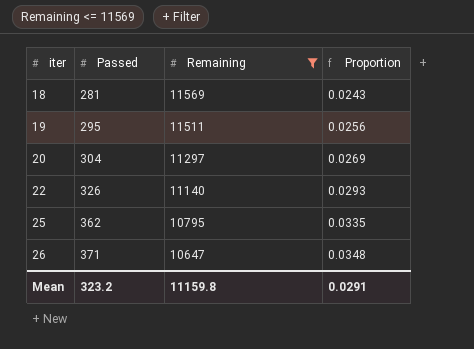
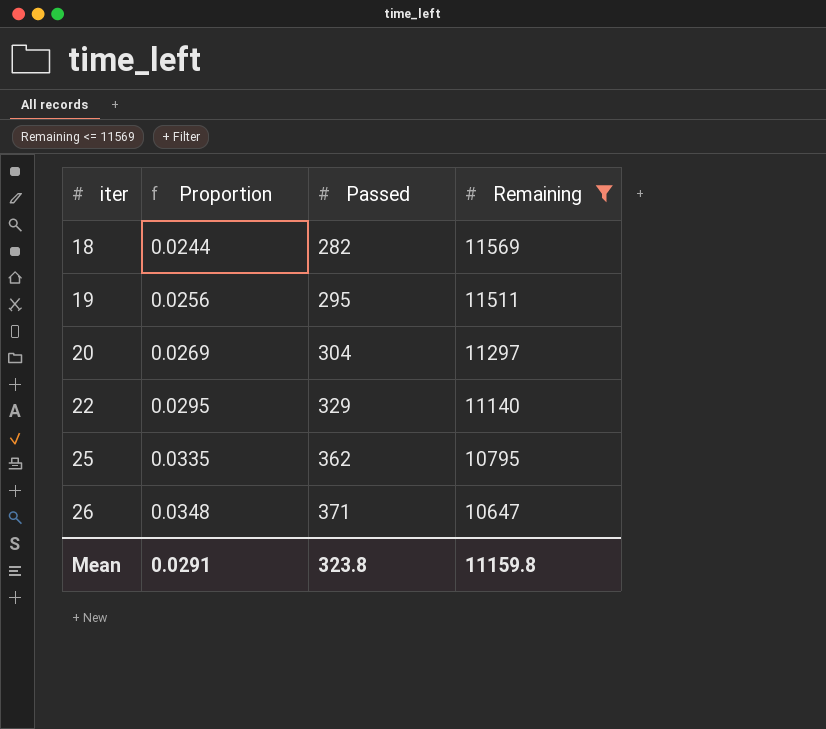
column Proportion | position: 4 -> 2
18 | Proportion: 0.0243 -> 0.0244
18 | Passed: 281 -> 282
22 | Proportion: 0.0293 -> 0.0295
22 | Passed: 326 -> 329
Mean | Passed: 323.2 -> 323.8

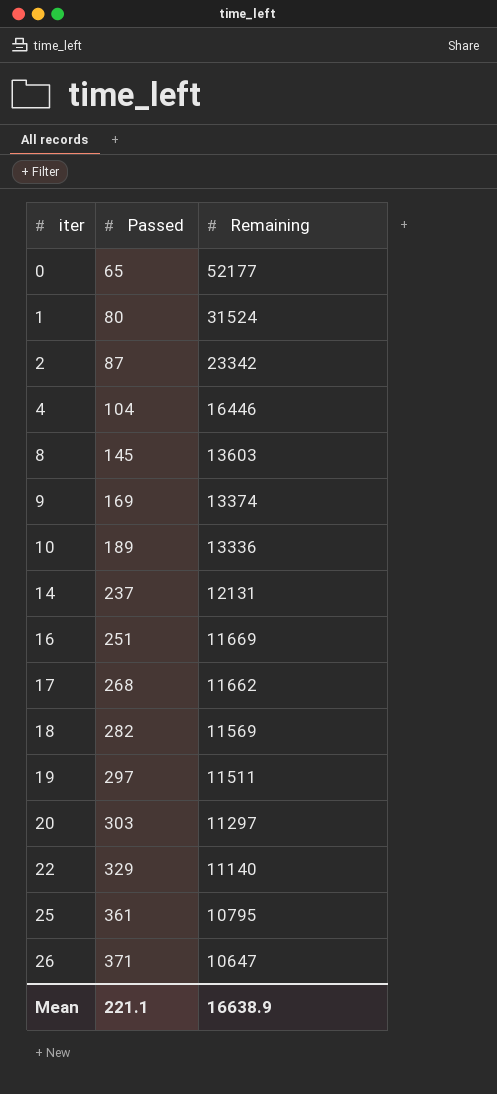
filter: Remaining <= 11569 -> none
column Proportion | formula: [Passed] / [Remaining] -> none
19 | Passed: 295 -> 297
20 | Passed: 304 -> 303
25 | Passed: 362 -> 361
Mean | Passed: 323.8 -> 221.1
Mean | Remaining: 11159.8 -> 16638.9

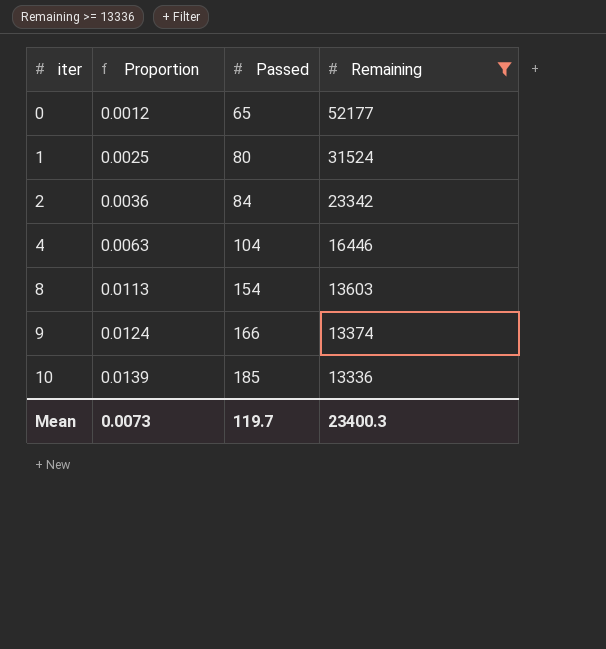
filter: none -> Remaining >= 13336
column Proportion | formula: none -> [Passed] / [Remaining]
2 | Passed: 87 -> 84
8 | Passed: 145 -> 154
9 | Passed: 169 -> 166
10 | Passed: 189 -> 185
Mean | Passed: 221.1 -> 119.7
Mean | Remaining: 16638.9 -> 23400.3

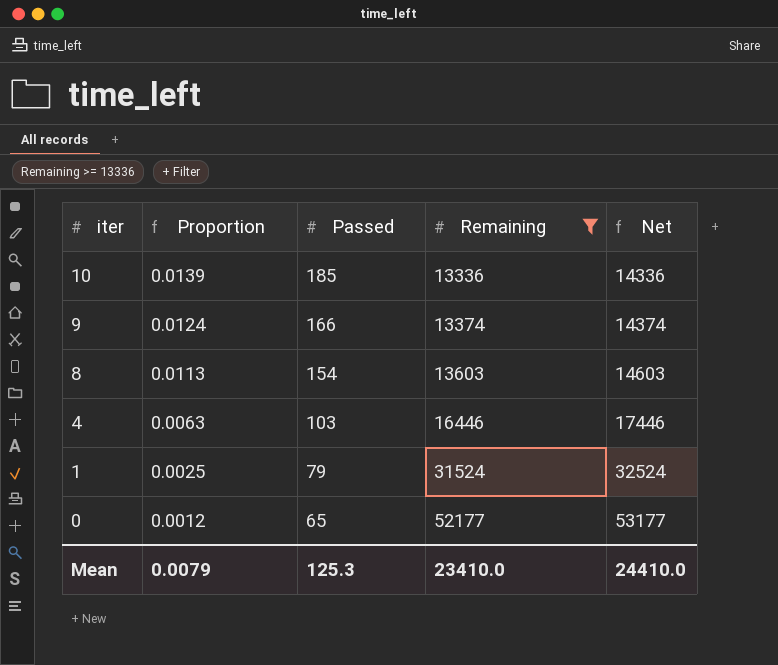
row order: iter ascending -> iter descending
column Net | formula: none -> [Remaining] + 1000
row 2: 0.0036 | 84 | 23342 -> none
4 | Passed: 104 -> 103
1 | Passed: 80 -> 79
Mean | Proportion: 0.0073 -> 0.0079
Mean | Passed: 119.7 -> 125.3
Mean | Remaining: 23400.3 -> 23410.0

